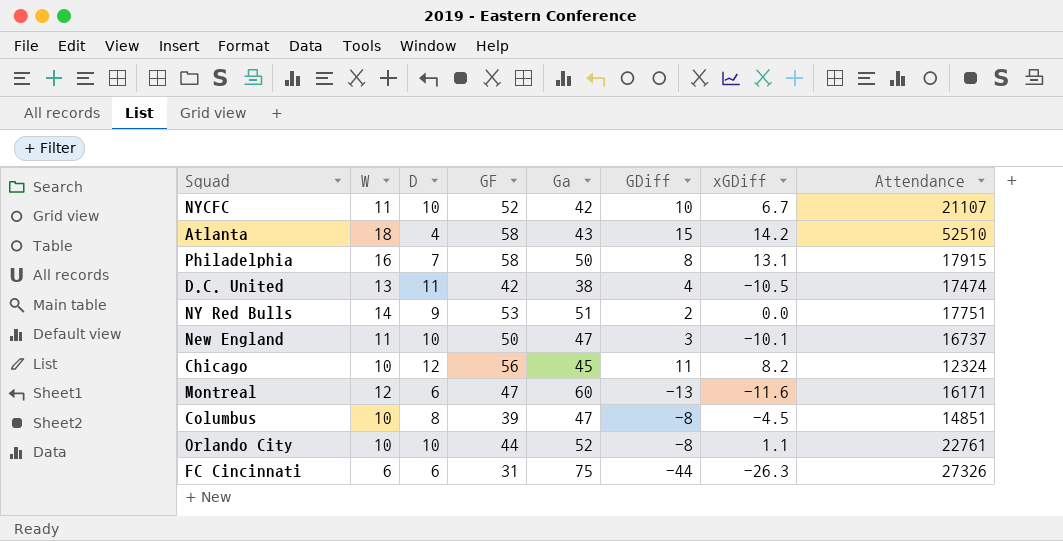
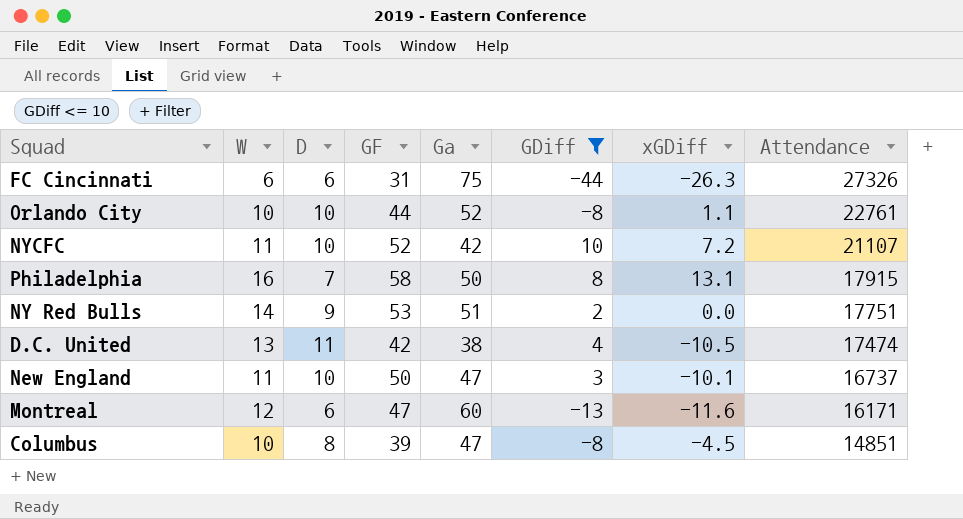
filter: none -> GDiff <= 10
row order: none -> Attendance descending
NYCFC | xGDiff: 6.7 -> 7.2

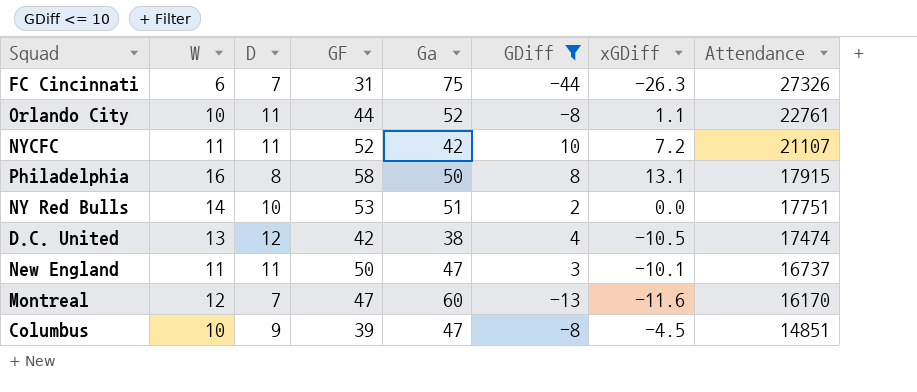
FC Cincinnati | D: 6 -> 7
Orlando City | D: 10 -> 11
NYCFC | D: 10 -> 11
Philadelphia | D: 7 -> 8
NY Red Bulls | D: 9 -> 10
D.C. United | D: 11 -> 12
New England | D: 10 -> 11
Montreal | D: 6 -> 7
Montreal | Attendance: 16171 -> 16170
Columbus | D: 8 -> 9

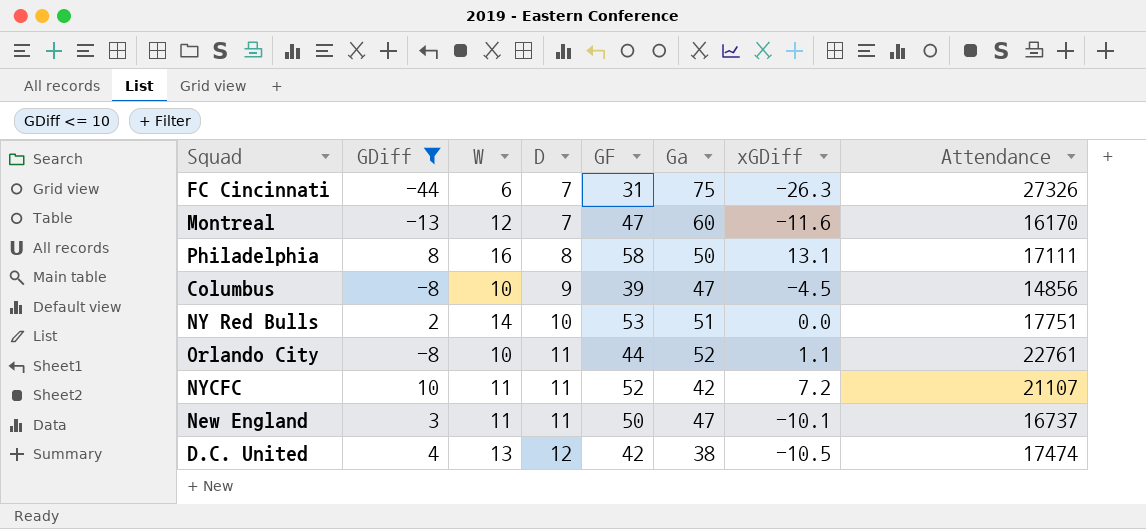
row order: Attendance descending -> D ascending
column GDiff | position: 6 -> 2
Philadelphia | Attendance: 17915 -> 17111
Columbus | Attendance: 14851 -> 14856

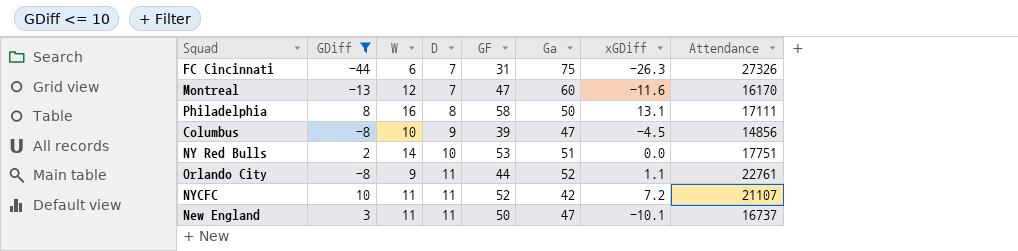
row D.C. United: 4 | 13 | 12 | 42 | 38 | -10.5 | 17474 -> none
Orlando City | W: 10 -> 9

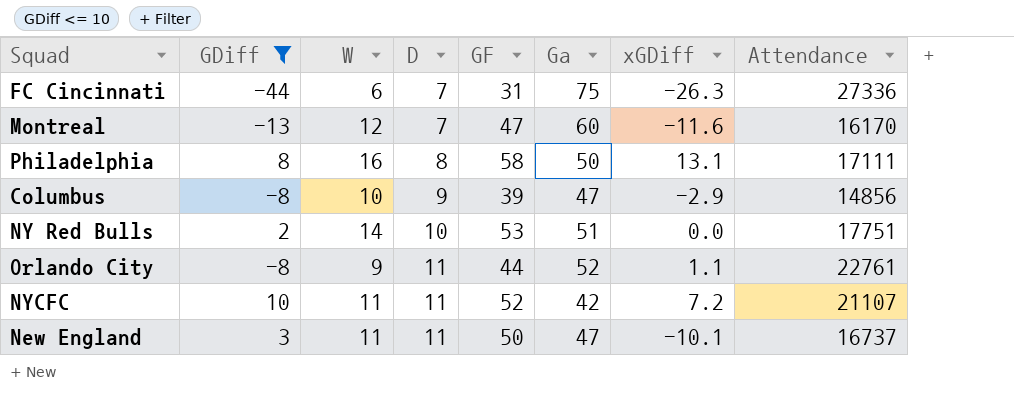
FC Cincinnati | Attendance: 27326 -> 27336
Columbus | xGDiff: -4.5 -> -2.9

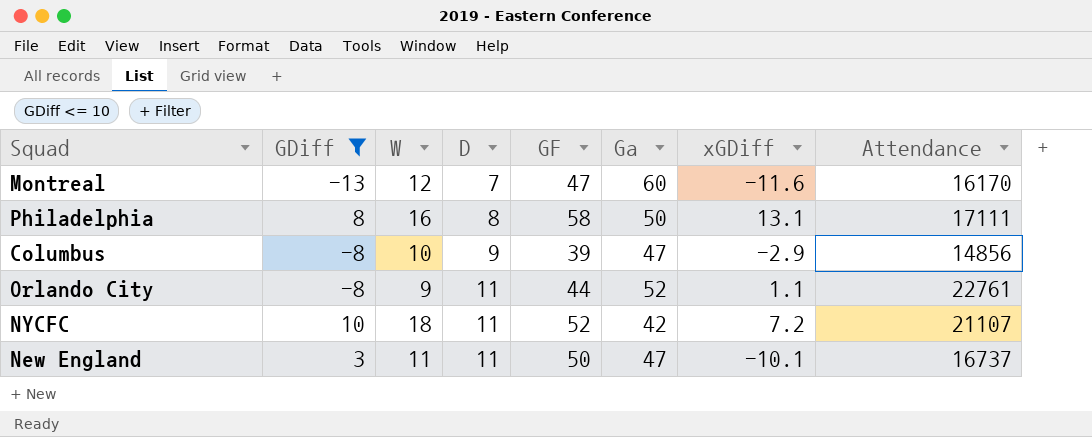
row FC Cincinnati: -44 | 6 | 7 | 31 | 75 | -26.3 | 27336 -> none
row NY Red Bulls: 2 | 14 | 10 | 53 | 51 | 0.0 | 17751 -> none
NYCFC | W: 11 -> 18

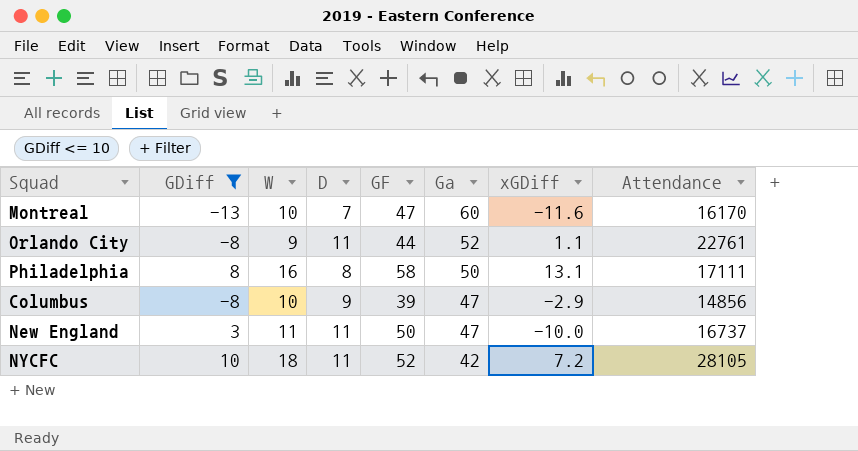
row order: D ascending -> Ga descending
Montreal | W: 12 -> 10
New England | xGDiff: -10.1 -> -10.0
NYCFC | Attendance: 21107 -> 28105

